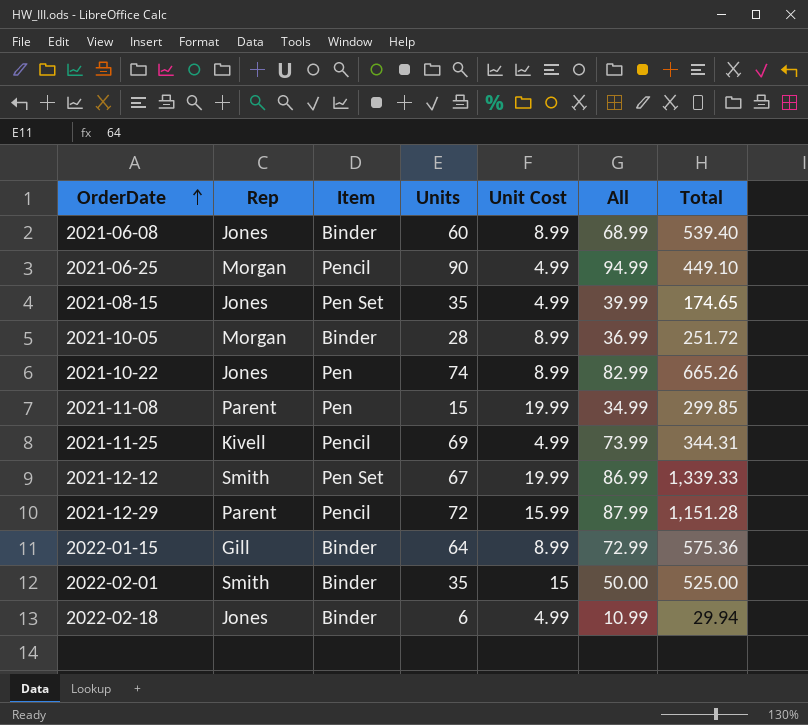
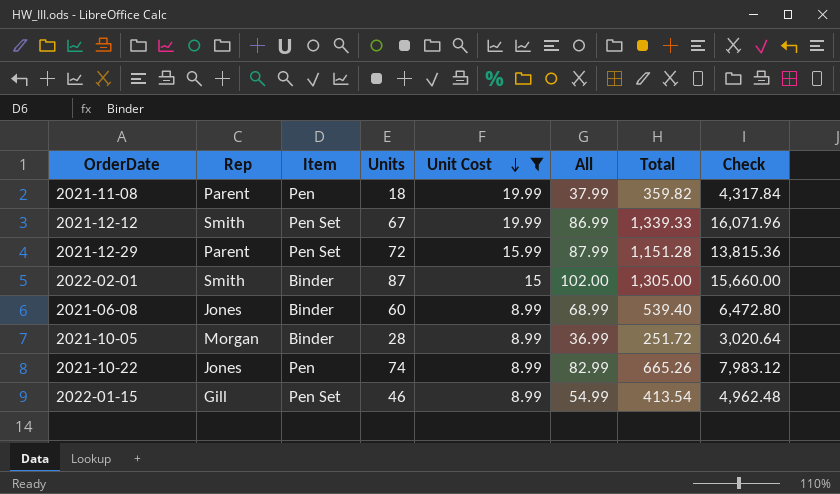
filter: none -> Unit Cost != 4.99
row order: OrderDate ascending -> Unit Cost descending
column Check | formula: none -> [Total] * 12
2021-11-08 | Units: 15 -> 18
2021-11-08 | All: 34.99 -> 37.99
2021-11-08 | Total: 299.85 -> 359.82
2021-12-29 | Item: Pencil -> Pen Set
2022-02-01 | Units: 35 -> 87
2022-02-01 | All: 50.00 -> 102.00
2022-02-01 | Total: 525.00 -> 1,305.00
2022-01-15 | Item: Binder -> Pen Set
2022-01-15 | Units: 64 -> 46
2022-01-15 | All: 72.99 -> 54.99
2022-01-15 | Total: 575.36 -> 413.54

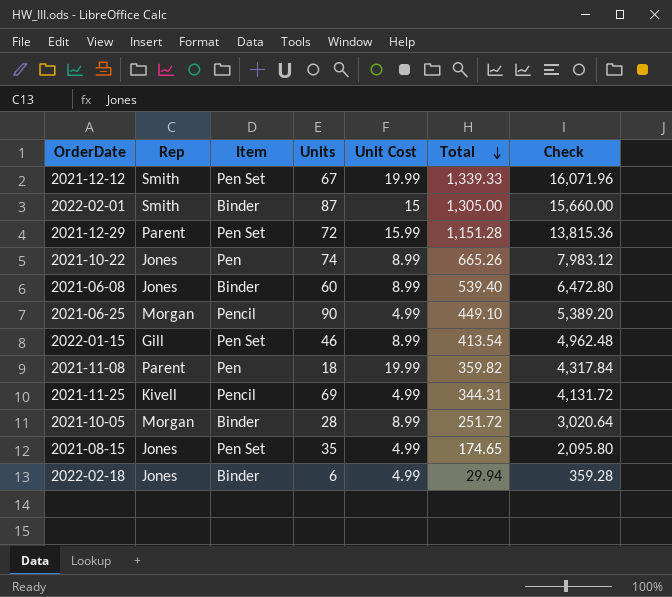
filter: Unit Cost != 4.99 -> none
row order: Unit Cost descending -> Total descending
column All | formula: [Units] + [Unit Cost] -> none

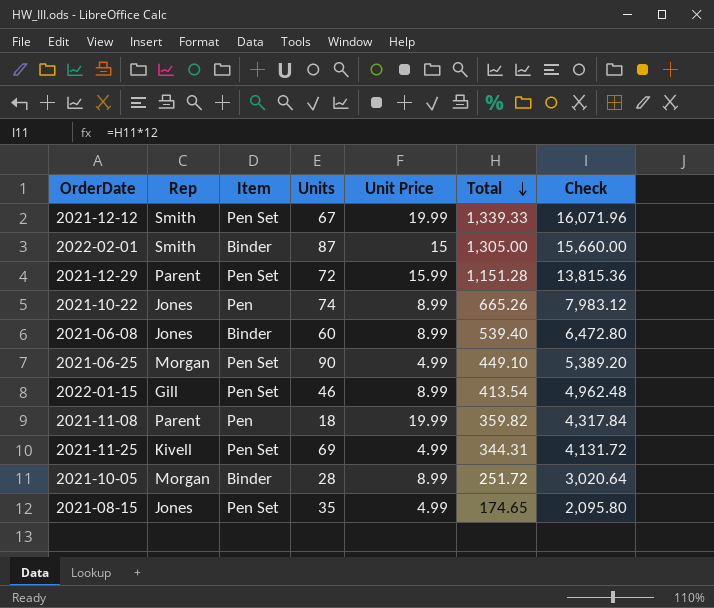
column name: Unit Cost -> Unit Price
row 2022-02-18: Jones | Binder | 6 | 4.99 | 29.94 | 359.28 -> none
2021-06-25 | Item: Pencil -> Pen Set
2021-11-25 | Item: Pencil -> Pen Set

